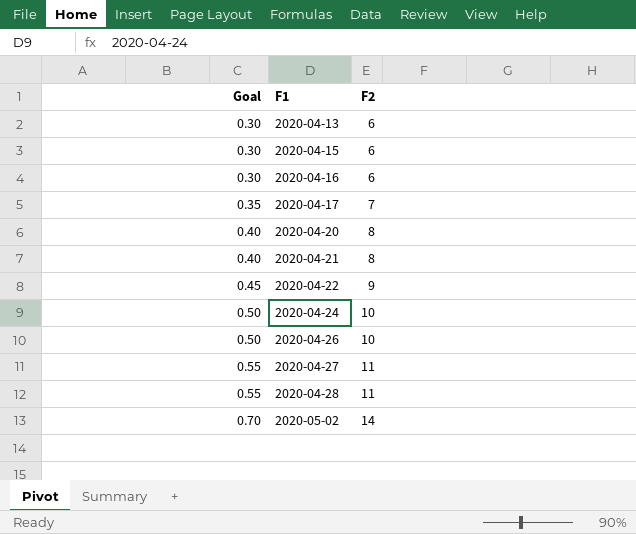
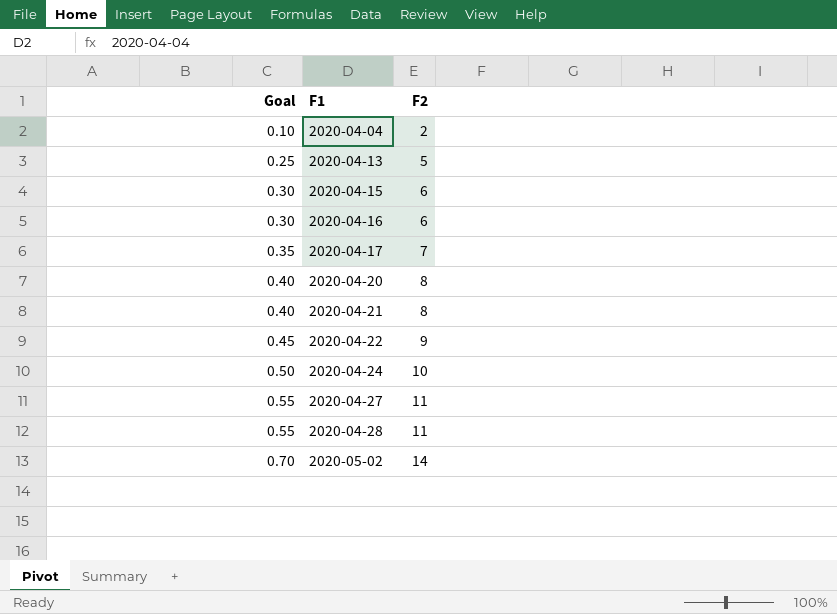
row 2020-04-26: 0.50 | 10 -> none
row 2020-04-04: none -> 0.10 | 2
2020-04-13 | Goal: 0.30 -> 0.25
2020-04-13 | F2: 6 -> 5

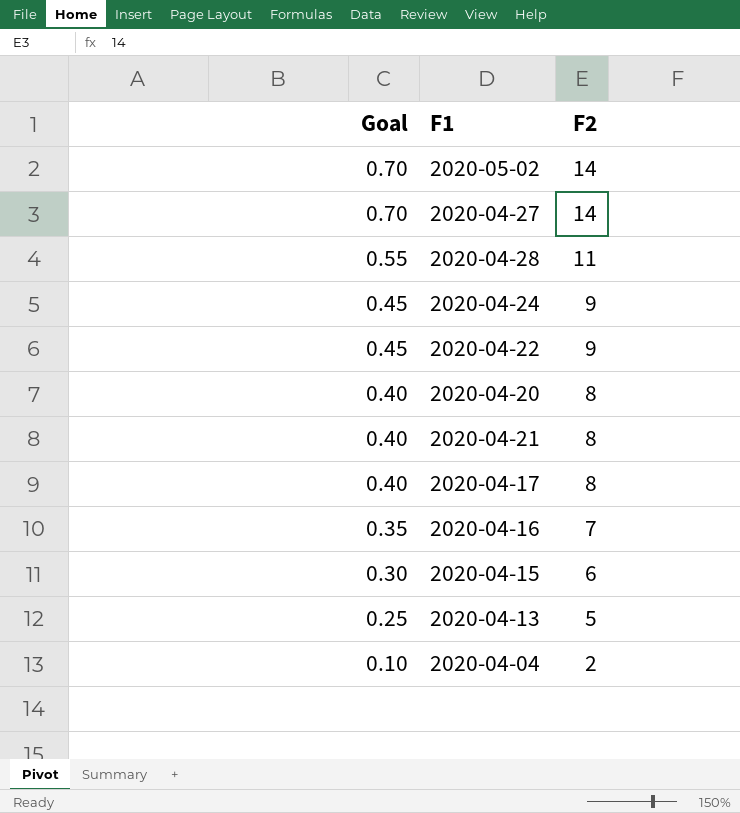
row order: Goal ascending -> Goal descending
2020-04-27 | Goal: 0.55 -> 0.70
2020-04-27 | F2: 11 -> 14
2020-04-24 | Goal: 0.50 -> 0.45
2020-04-24 | F2: 10 -> 9
2020-04-17 | Goal: 0.35 -> 0.40
2020-04-17 | F2: 7 -> 8
2020-04-16 | Goal: 0.30 -> 0.35
2020-04-16 | F2: 6 -> 7

